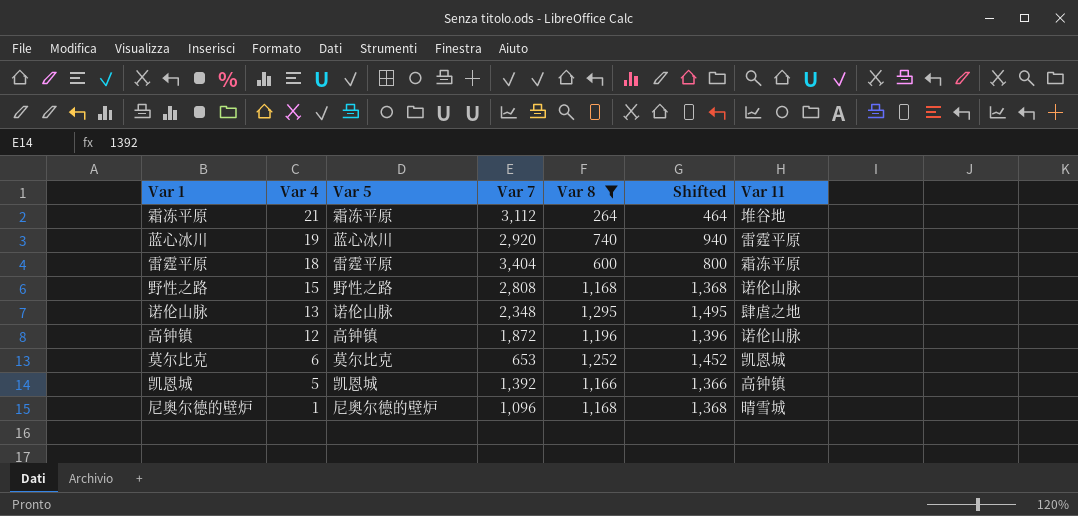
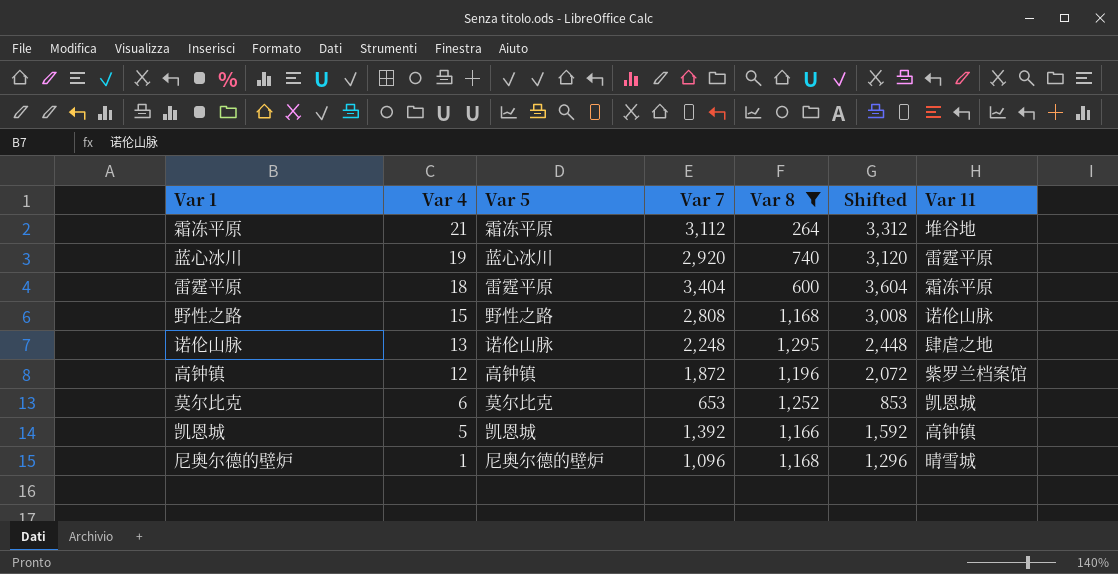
column Shifted | formula: [Var 8] + 200 -> [Var 7] + 200
诺伦山脉 | Var 7: 2,348 -> 2,248
高钟镇 | Var 11: 诺伦山脉 -> 紫罗兰档案馆

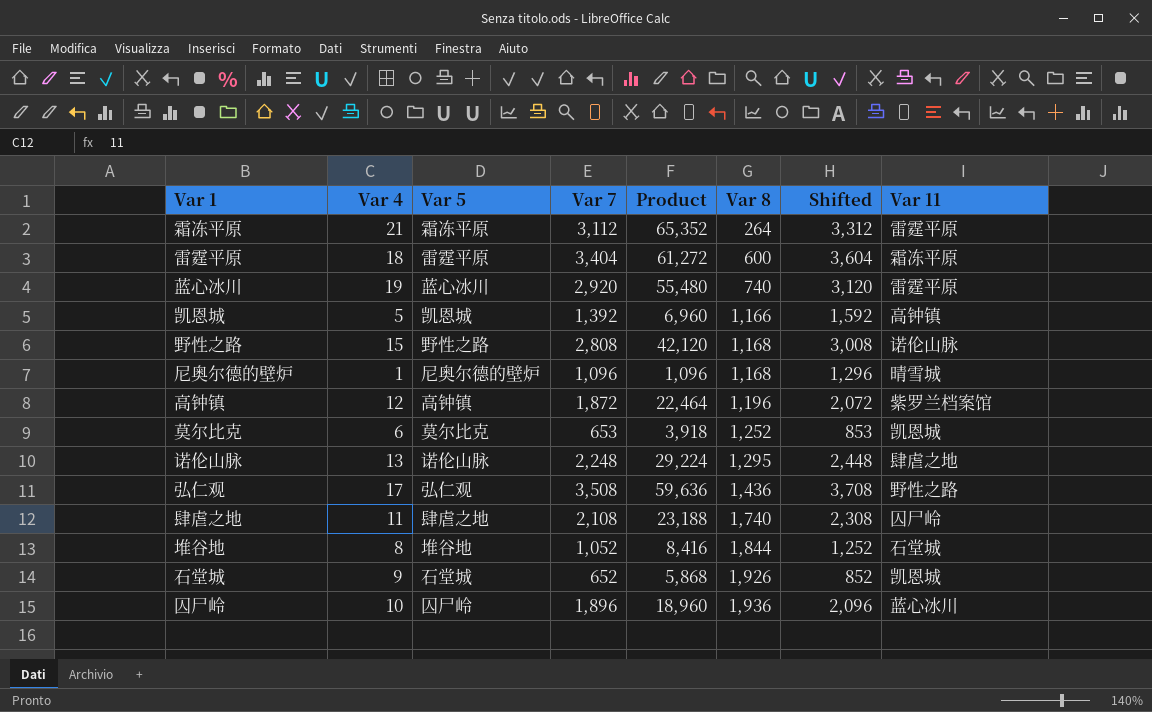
filter: Var 8 <= 1,295 -> none
row order: Var 4 descending -> Var 8 ascending
column Product | formula: none -> [Var 4] * [Var 7]
霜冻平原 | Var 11: 堆谷地 -> 雷霆平原

